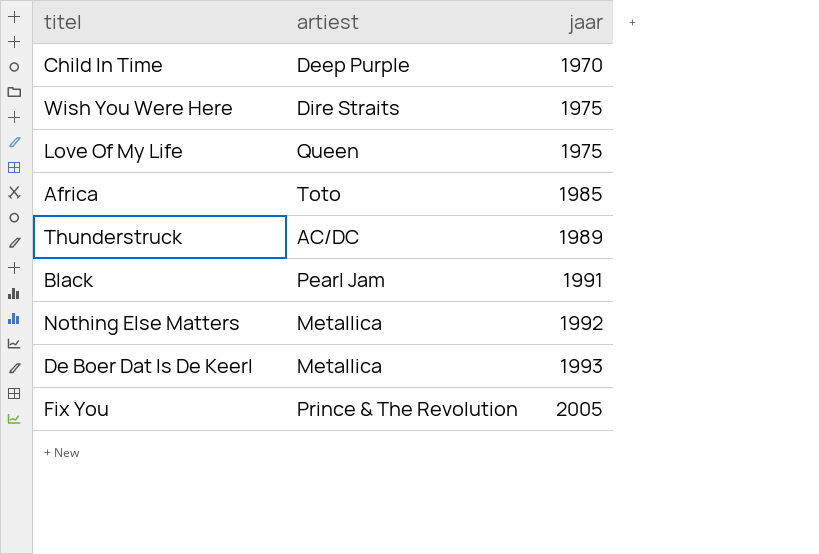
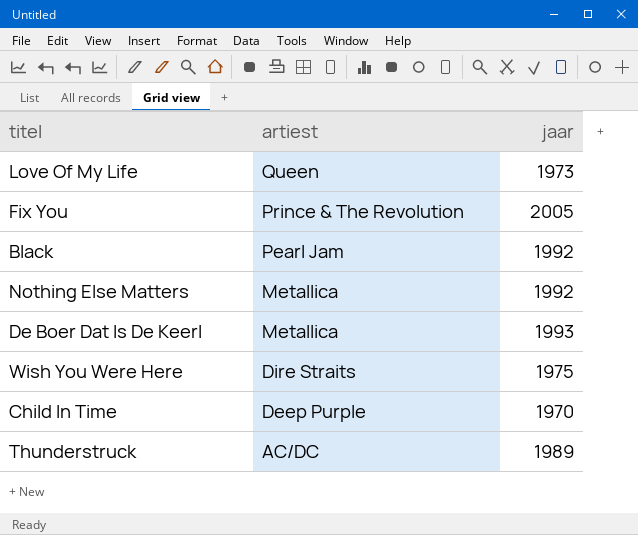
row order: jaar ascending -> artiest descending
row Africa: Toto | 1985 -> none
Love Of My Life | jaar: 1975 -> 1973
Black | jaar: 1991 -> 1992

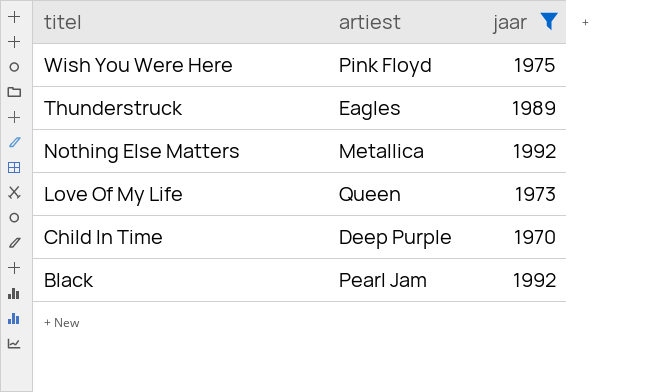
filter: none -> jaar <= 1992
row order: artiest descending -> titel descending
Wish You Were Here | artiest: Dire Straits -> Pink Floyd
Thunderstruck | artiest: AC/DC -> Eagles

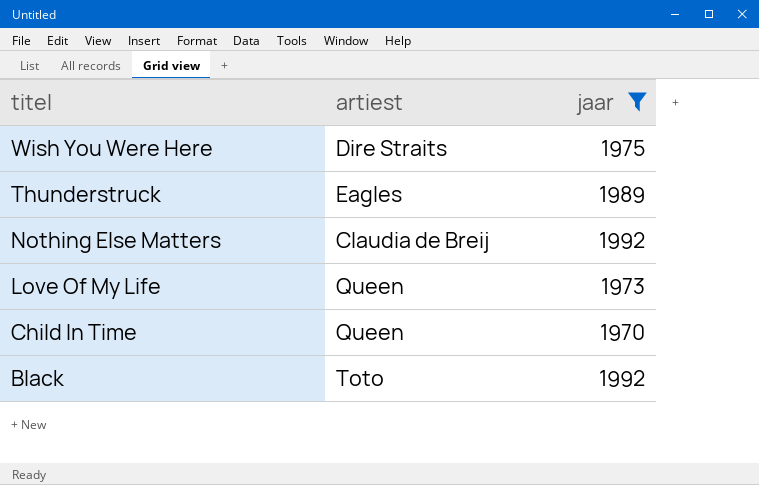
Wish You Were Here | artiest: Pink Floyd -> Dire Straits
Nothing Else Matters | artiest: Metallica -> Claudia de Breij
Child In Time | artiest: Deep Purple -> Queen
Black | artiest: Pearl Jam -> Toto

